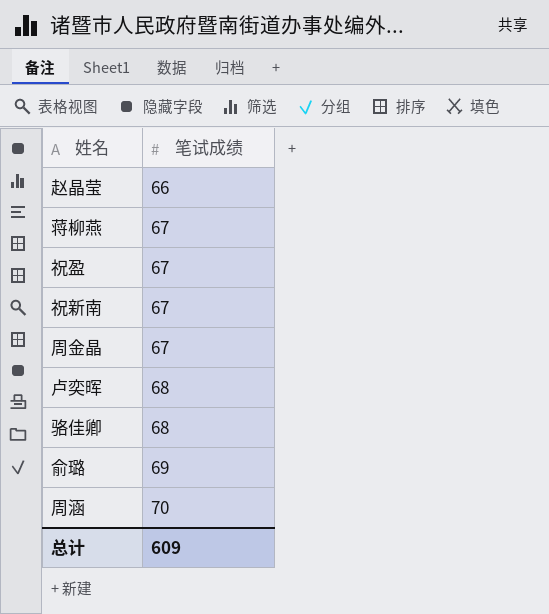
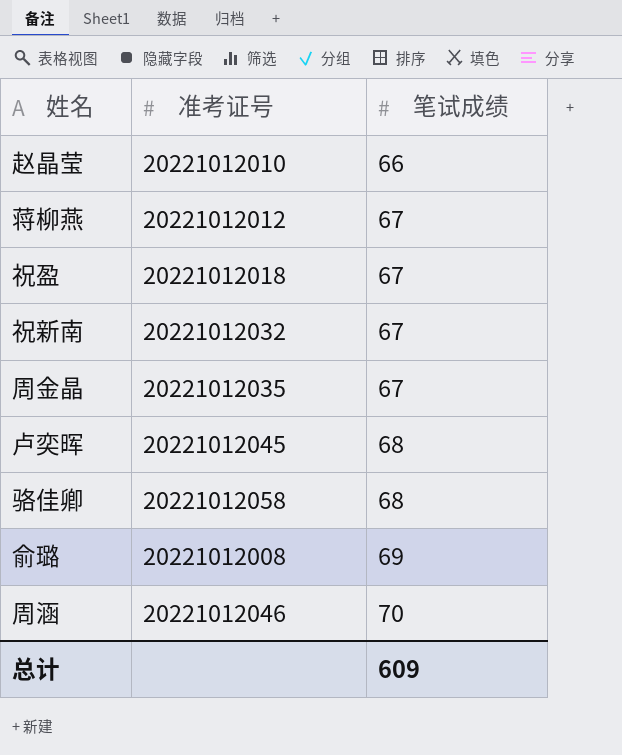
column 准考证号 | position: none -> 2

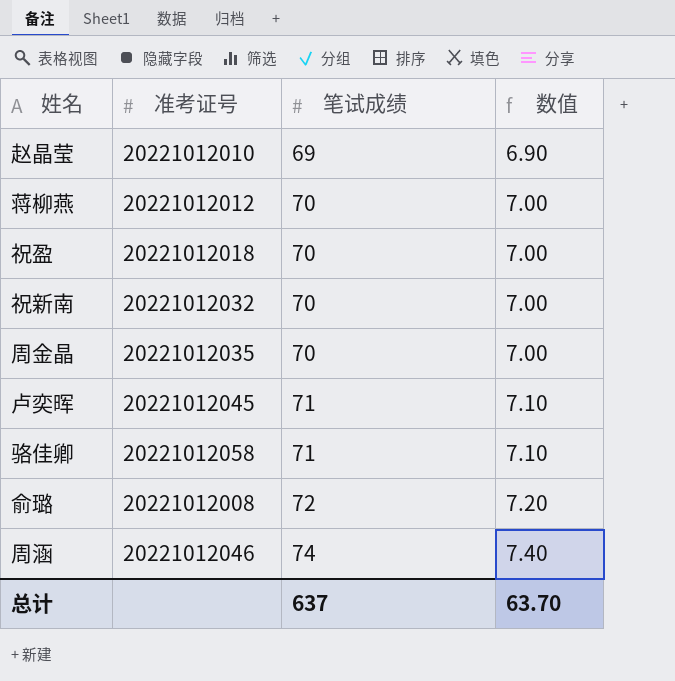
column 数值 | formula: none -> [笔试成绩] * 0.1
赵晶莹 | 笔试成绩: 66 -> 69
蒋柳燕 | 笔试成绩: 67 -> 70
祝盈 | 笔试成绩: 67 -> 70
祝新南 | 笔试成绩: 67 -> 70
周金晶 | 笔试成绩: 67 -> 70
卢奕晖 | 笔试成绩: 68 -> 71
骆佳卿 | 笔试成绩: 68 -> 71
俞璐 | 笔试成绩: 69 -> 72
周涵 | 笔试成绩: 70 -> 74
总计 | 笔试成绩: 609 -> 637

